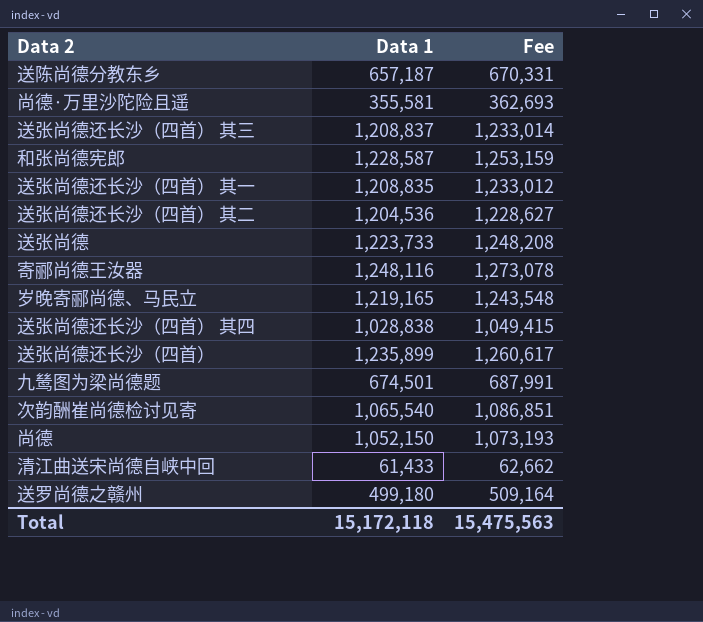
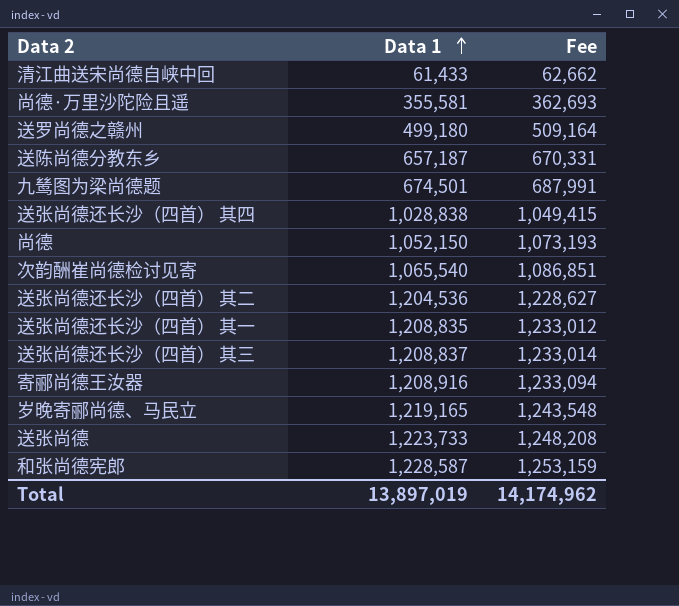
row order: none -> Data 1 ascending
row 送张尚德还长沙（四首）: 1,235,899 | 1,260,617 -> none
寄郦尚德王汝器 | Data 1: 1,248,116 -> 1,208,916
寄郦尚德王汝器 | Fee: 1,273,078 -> 1,233,094
Total | Data 1: 15,172,118 -> 13,897,019
Total | Fee: 15,475,563 -> 14,174,962

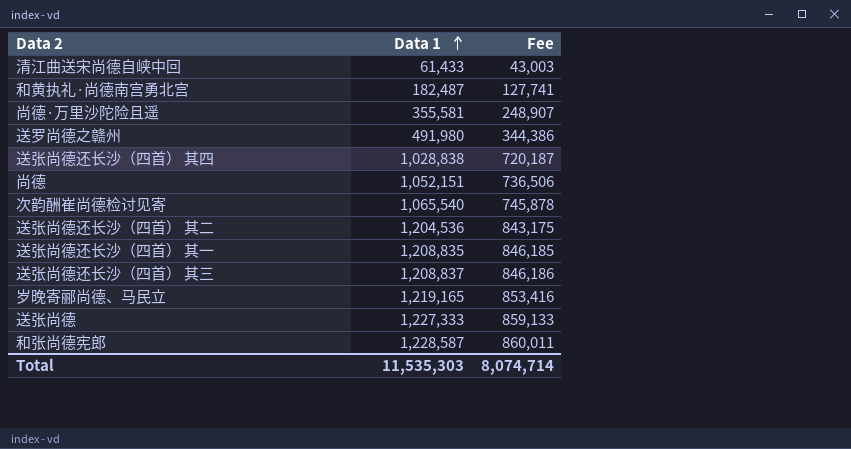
column Fee | formula: [Data 1] * 1.02 -> [Data 1] * 0.7
row 送陈尚德分教东乡: 657,187 | 670,331 -> none
row 九鸶图为梁尚德题: 674,501 | 687,991 -> none
row 寄郦尚德王汝器: 1,208,916 | 1,233,094 -> none
row 和黄执礼·尚德南宫勇北宫: none -> 182,487 | 127,741
送罗尚德之赣州 | Data 1: 499,180 -> 491,980
尚德 | Data 1: 1,052,150 -> 1,052,151
送张尚德 | Data 1: 1,223,733 -> 1,227,333
Total | Data 1: 13,897,019 -> 11,535,303
Total | Fee: 14,174,962 -> 8,074,714

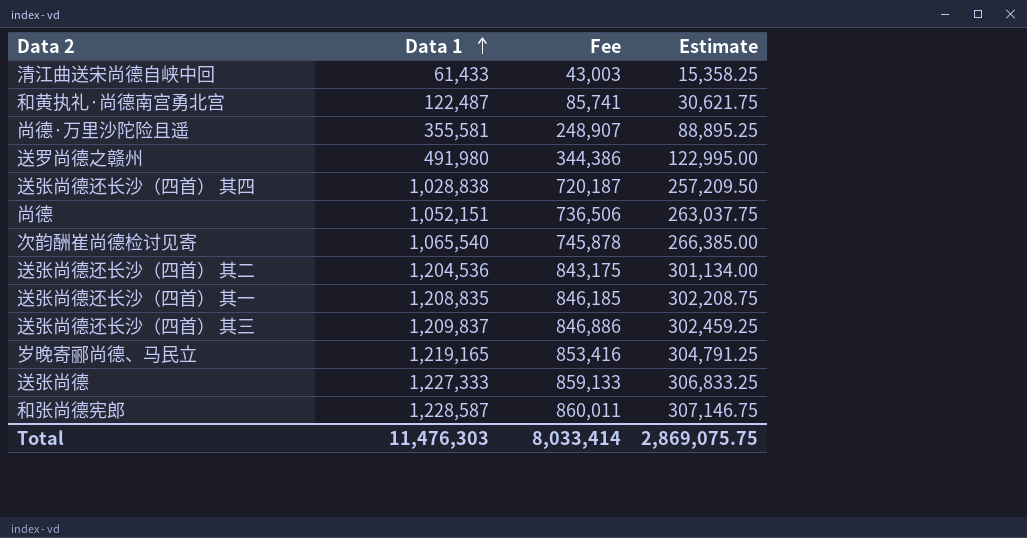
column Estimate | formula: none -> [Data 1] * 0.25
和黄执礼·尚德南宫勇北宫 | Data 1: 182,487 -> 122,487
和黄执礼·尚德南宫勇北宫 | Fee: 127,741 -> 85,741
送张尚德还长沙（四首） 其三 | Data 1: 1,208,837 -> 1,209,837
送张尚德还长沙（四首） 其三 | Fee: 846,186 -> 846,886
Total | Data 1: 11,535,303 -> 11,476,303
Total | Fee: 8,074,714 -> 8,033,414

